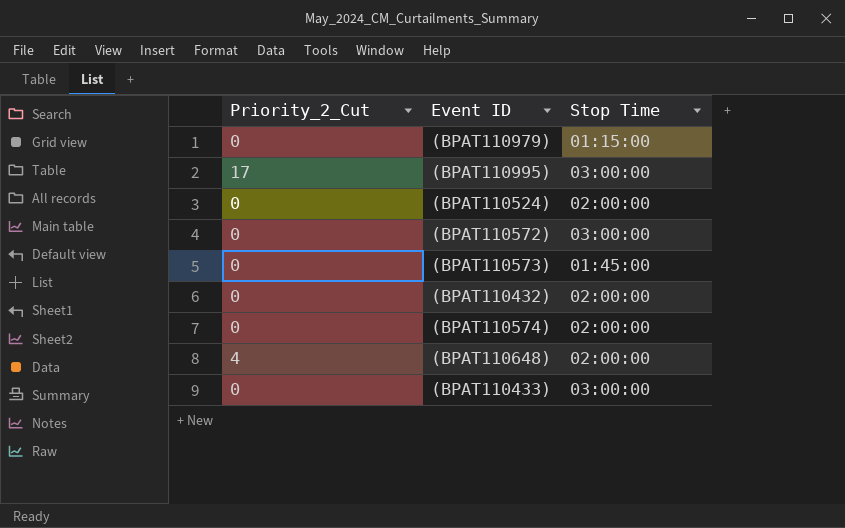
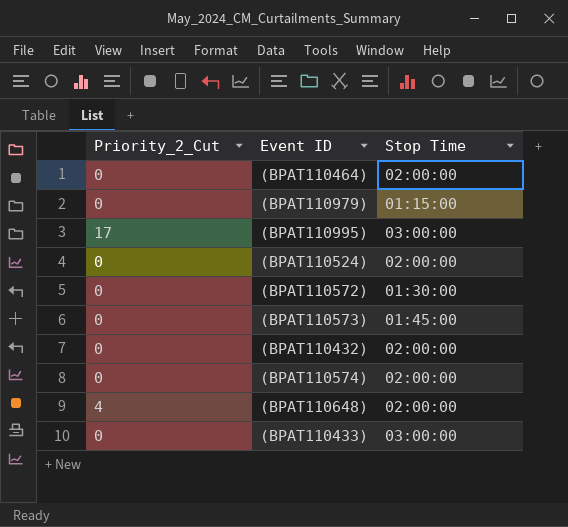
row (BPAT110464): none -> 0 | 02:00:00
(BPAT110572) | Stop Time: 03:00:00 -> 01:30:00

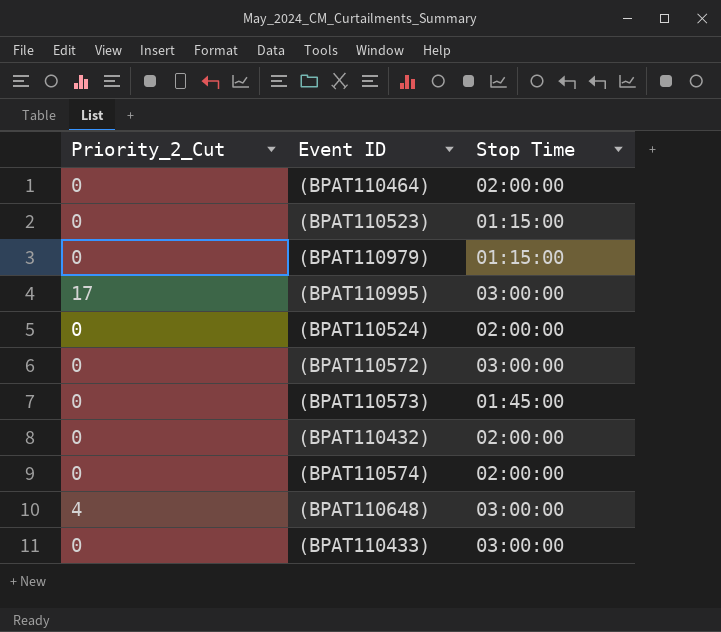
row (BPAT110523): none -> 0 | 01:15:00
(BPAT110572) | Stop Time: 01:30:00 -> 03:00:00
(BPAT110648) | Stop Time: 02:00:00 -> 03:00:00

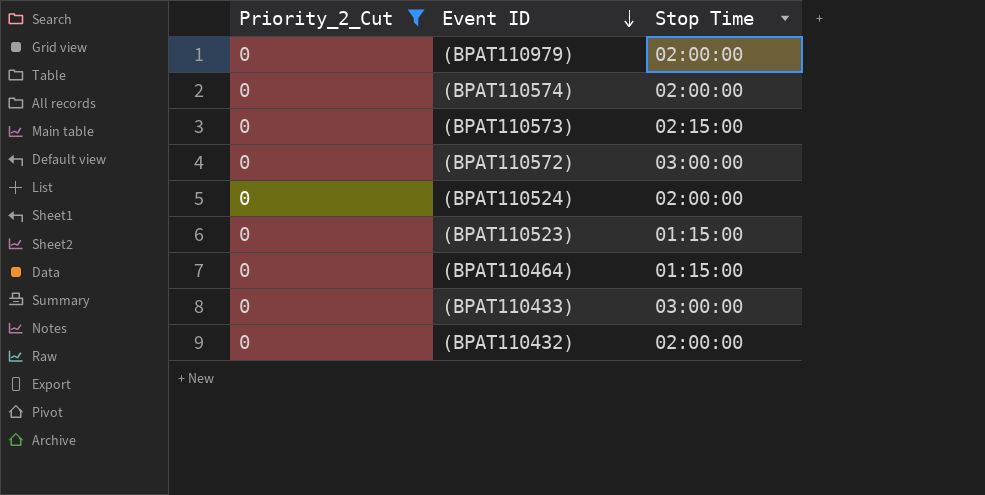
filter: none -> Priority_2_Cut = 0
row order: none -> Event ID descending
(BPAT110979) | Stop Time: 01:15:00 -> 02:00:00
(BPAT110573) | Stop Time: 01:45:00 -> 02:15:00
(BPAT110464) | Stop Time: 02:00:00 -> 01:15:00

